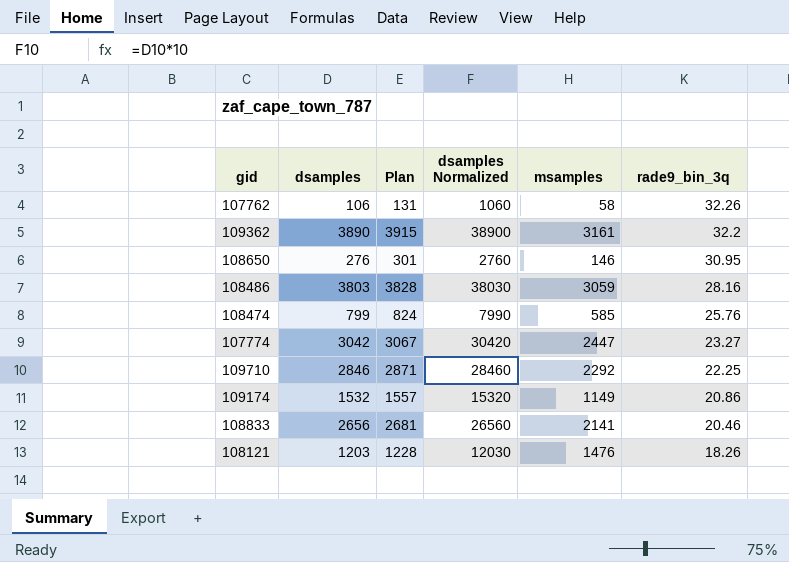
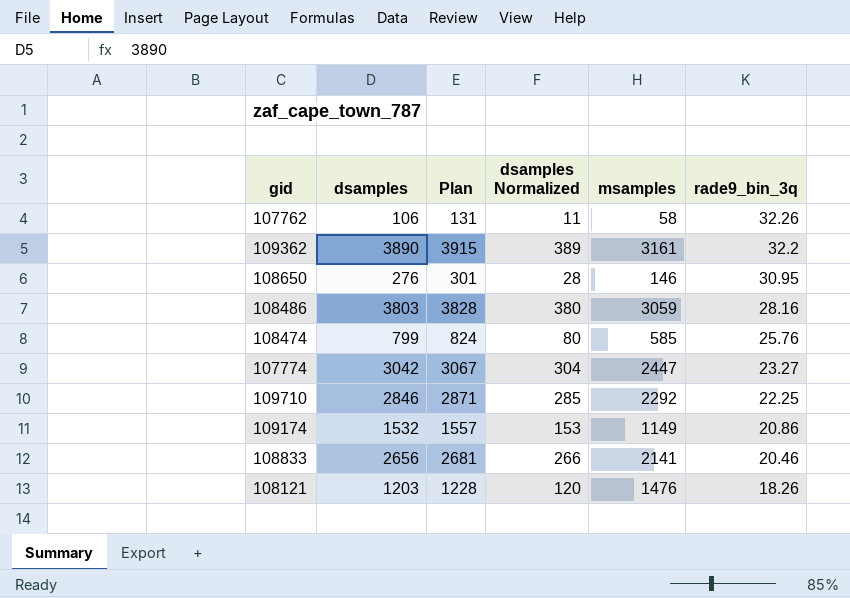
column dsamples Normalized | formula: [dsamples] * 10 -> [dsamples] * 0.1

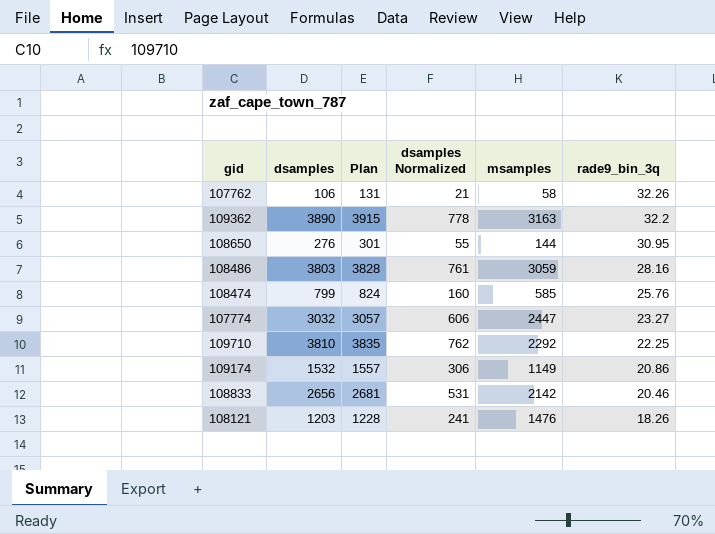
column dsamples Normalized | formula: [dsamples] * 0.1 -> [dsamples] * 0.2
109362 | msamples: 3161 -> 3163
108650 | msamples: 146 -> 144
107774 | dsamples: 3042 -> 3032
107774 | Plan: 3067 -> 3057
109710 | dsamples: 2846 -> 3810
109710 | Plan: 2871 -> 3835
108833 | msamples: 2141 -> 2142

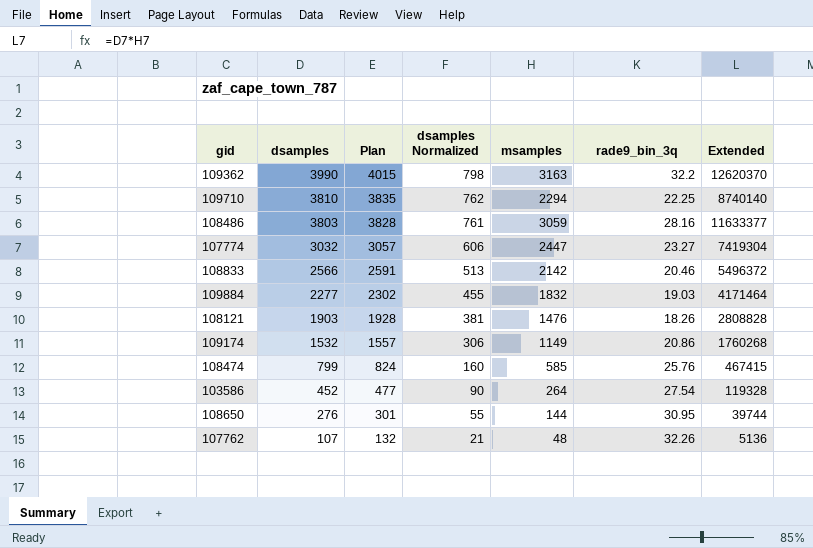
row order: rade9_bin_3q descending -> dsamples descending
column Extended | formula: none -> [dsamples] * [msamples]
109362 | dsamples: 3890 -> 3990
109362 | Plan: 3915 -> 4015
109362 | dsamples Normalized: 778 -> 798
109710 | msamples: 2292 -> 2294
108833 | dsamples: 2656 -> 2566
108833 | Plan: 2681 -> 2591
108833 | dsamples Normalized: 531 -> 513
row 109884: none -> 2277 | 2302 | 455 | 1832 | 19.03 | 4171464
108121 | dsamples: 1203 -> 1903
108121 | Plan: 1228 -> 1928
108121 | dsamples Normalized: 241 -> 381
row 103586: none -> 452 | 477 | 90 | 264 | 27.54 | 119328
107762 | dsamples: 106 -> 107
107762 | Plan: 131 -> 132
107762 | msamples: 58 -> 48

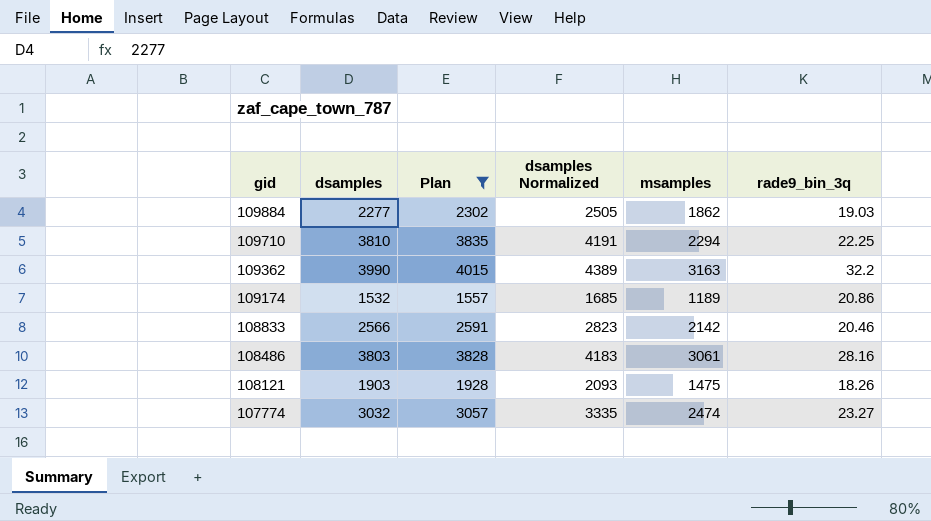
filter: none -> Plan >= 1557
row order: dsamples descending -> gid descending
column Extended | formula: [dsamples] * [msamples] -> none
column dsamples Normalized | formula: [dsamples] * 0.2 -> [dsamples] * 1.1
109884 | msamples: 1832 -> 1862
109174 | msamples: 1149 -> 1189
108486 | msamples: 3059 -> 3061
108121 | msamples: 1476 -> 1475
107774 | msamples: 2447 -> 2474

